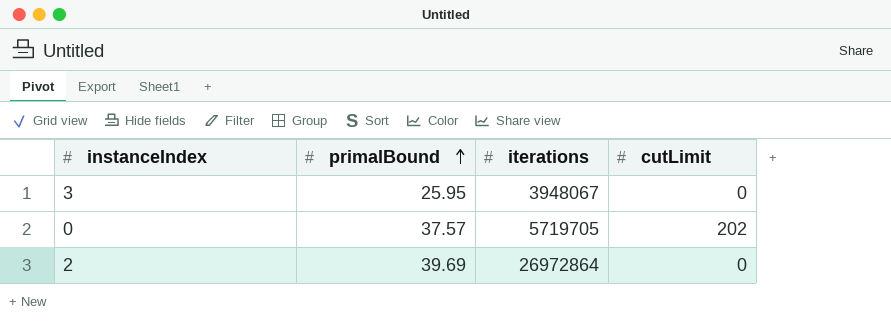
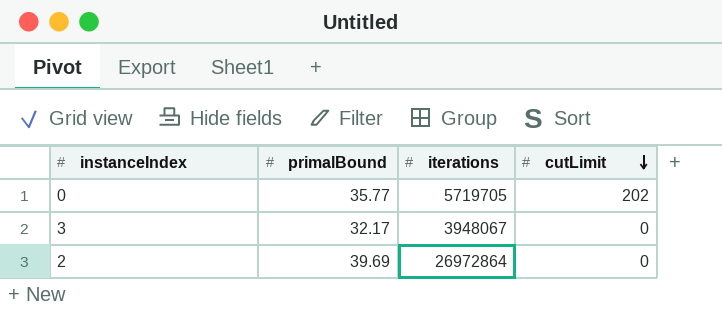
row order: primalBound ascending -> cutLimit descending
0 | primalBound: 37.57 -> 35.77
3 | primalBound: 25.95 -> 32.17

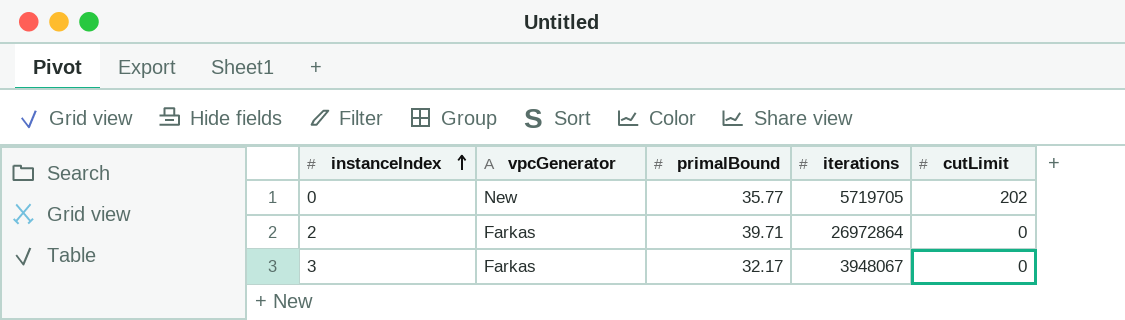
row order: cutLimit descending -> instanceIndex ascending
column vpcGenerator | position: none -> 2
2 | primalBound: 39.69 -> 39.71

